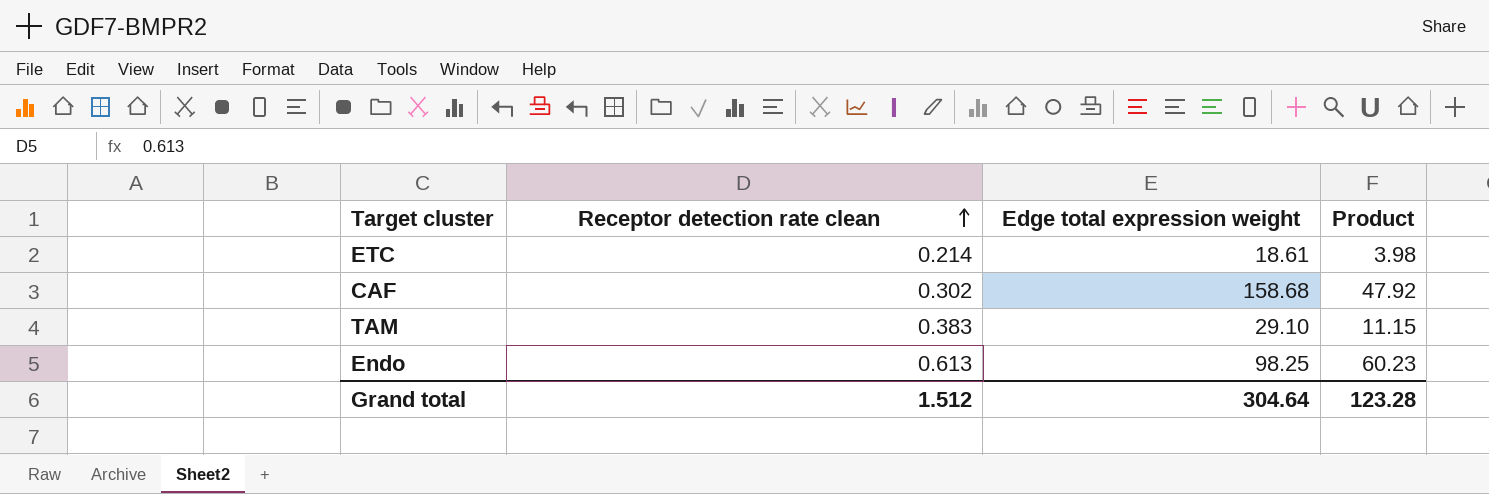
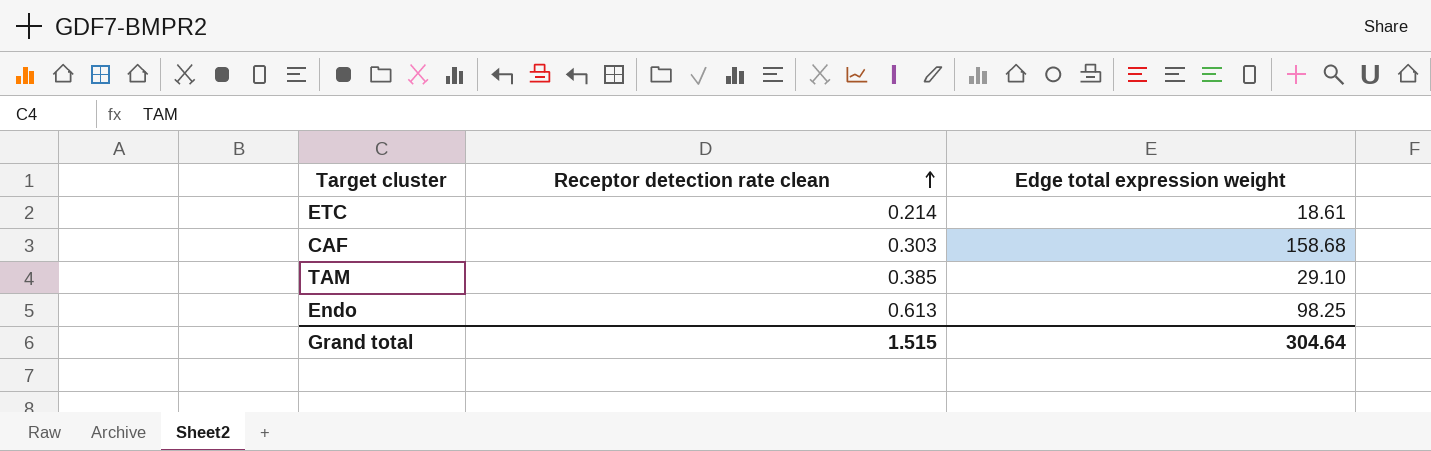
column Product | formula: [Receptor detection rate clean] * [Edge total expression weight] -> none
CAF | Receptor detection rate clean: 0.302 -> 0.303
TAM | Receptor detection rate clean: 0.383 -> 0.385
Grand total | Receptor detection rate clean: 1.512 -> 1.515

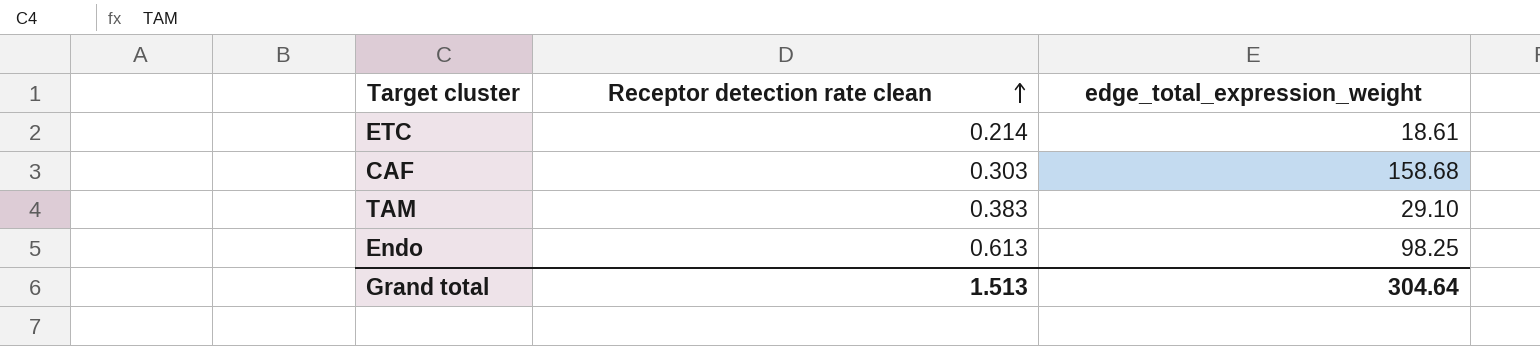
column name: Edge total expression weight -> edge_total_expression_weight
TAM | Receptor detection rate clean: 0.385 -> 0.383
Grand total | Receptor detection rate clean: 1.515 -> 1.513

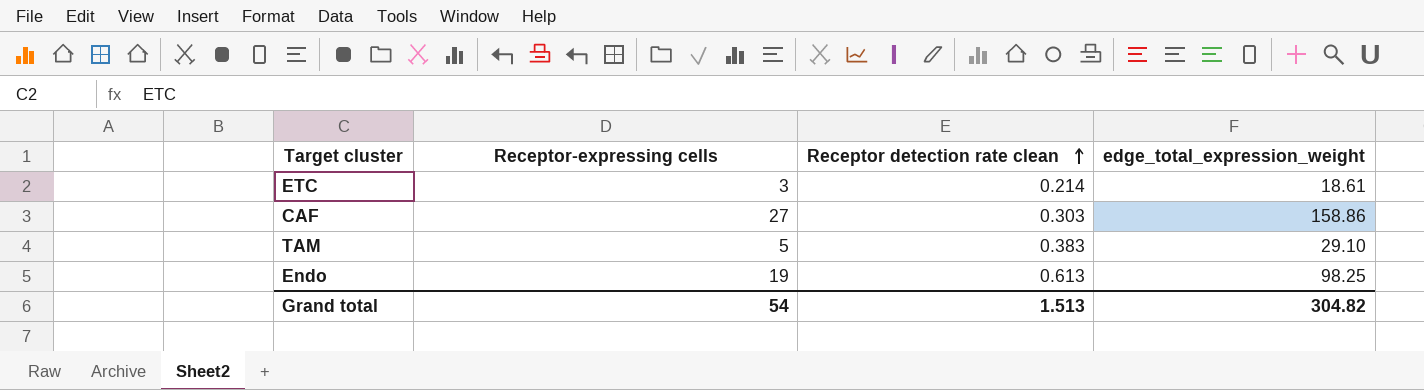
column Receptor-expressing cells | position: none -> 2
CAF | edge_total_expression_weight: 158.68 -> 158.86
Grand total | edge_total_expression_weight: 304.64 -> 304.82

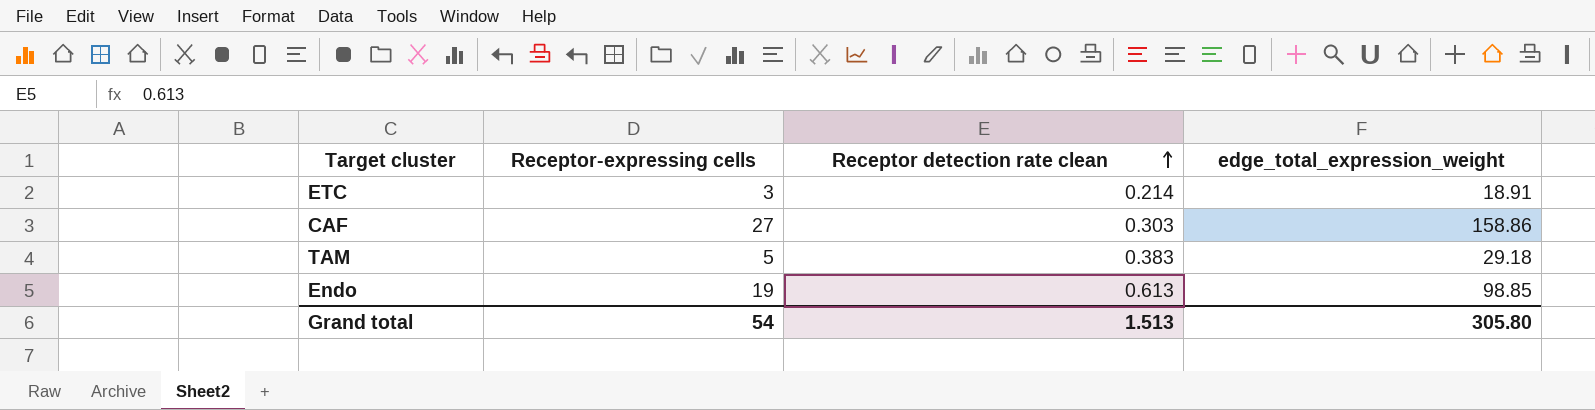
ETC | edge_total_expression_weight: 18.61 -> 18.91
TAM | edge_total_expression_weight: 29.10 -> 29.18
Endo | edge_total_expression_weight: 98.25 -> 98.85
Grand total | edge_total_expression_weight: 304.82 -> 305.80

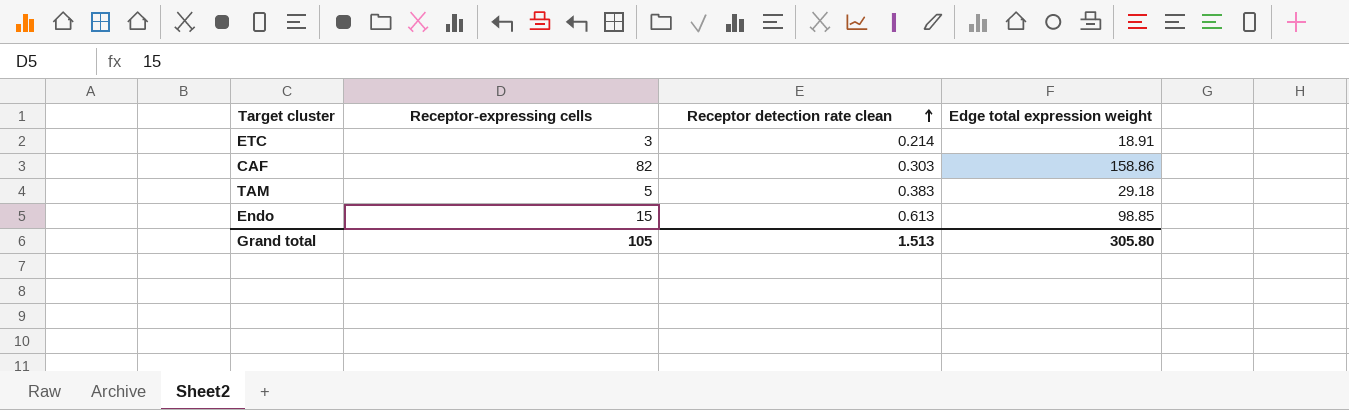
column name: edge_total_expression_weight -> Edge total expression weight
CAF | Receptor-expressing cells: 27 -> 82
Endo | Receptor-expressing cells: 19 -> 15
Grand total | Receptor-expressing cells: 54 -> 105

